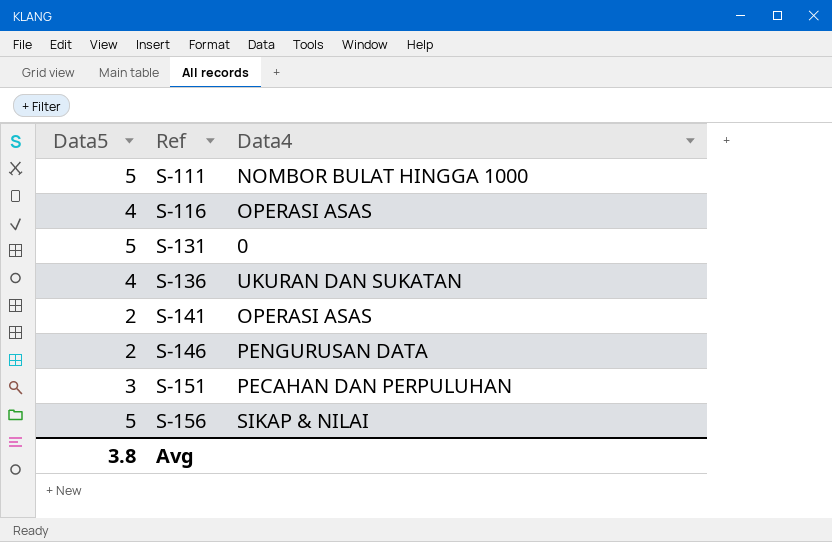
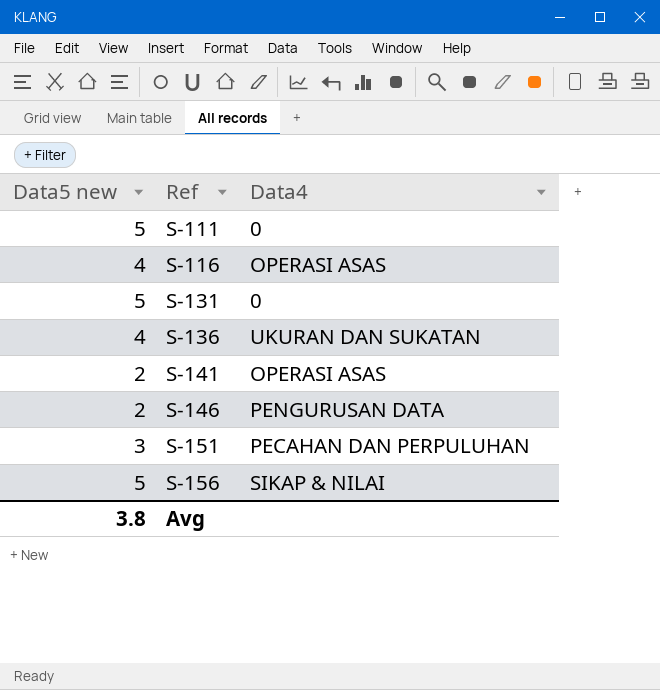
column name: Data5 -> Data5 new
S-111 | Data4: NOMBOR BULAT HINGGA 1000 -> 0

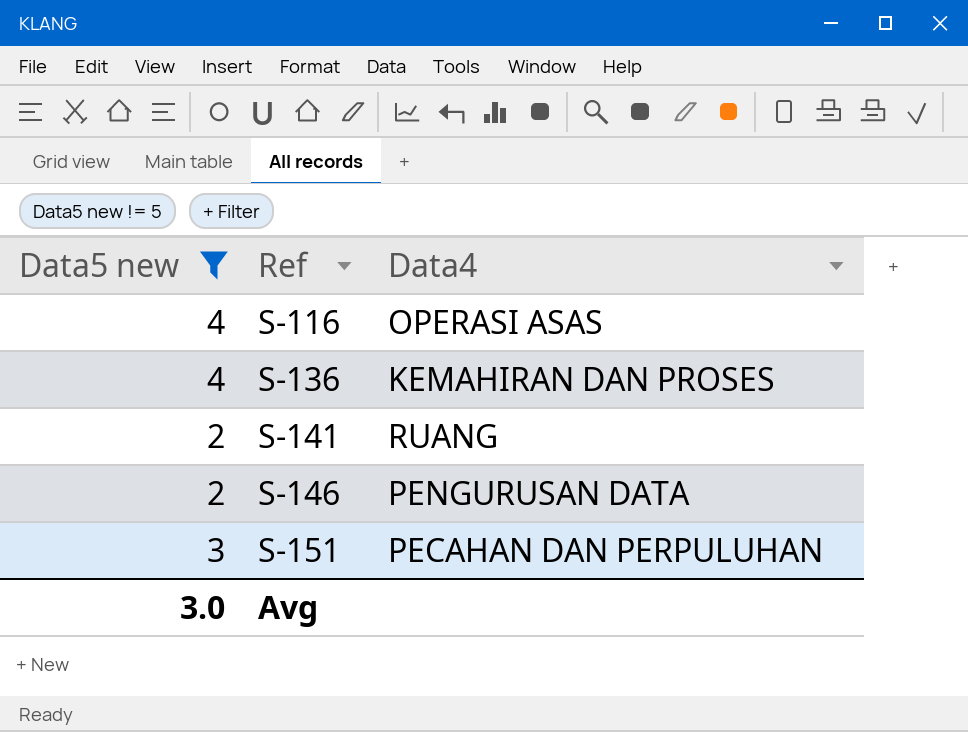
filter: none -> Data5 new != 5
S-136 | Data4: UKURAN DAN SUKATAN -> KEMAHIRAN DAN PROSES
S-141 | Data4: OPERASI ASAS -> RUANG
Avg | Data5 new: 3.8 -> 3.0

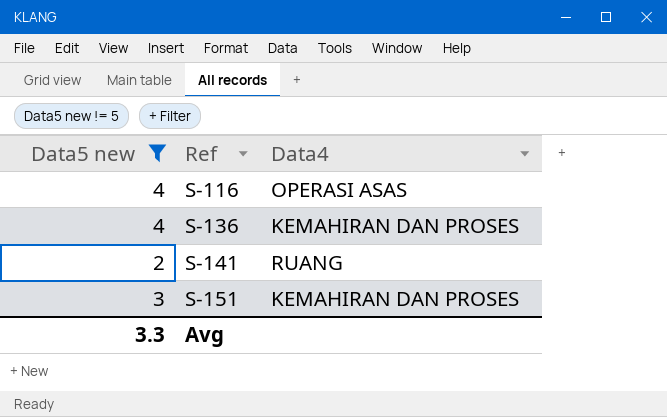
row S-146: 2 | PENGURUSAN DATA -> none
S-151 | Data4: PECAHAN DAN PERPULUHAN -> KEMAHIRAN DAN PROSES
Avg | Data5 new: 3.0 -> 3.3

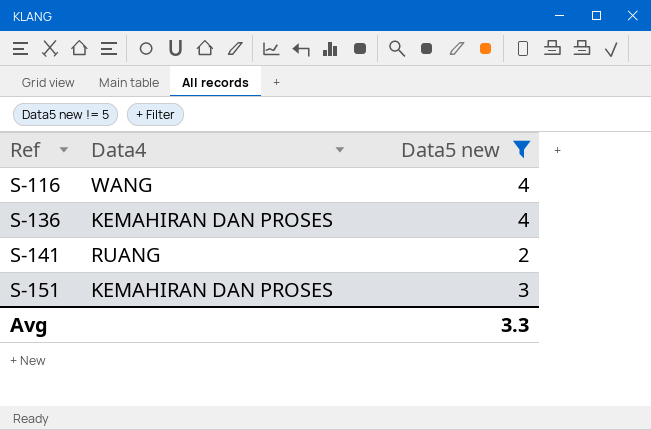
column Data5 new | position: 1 -> 3
S-116 | Data4: OPERASI ASAS -> WANG

